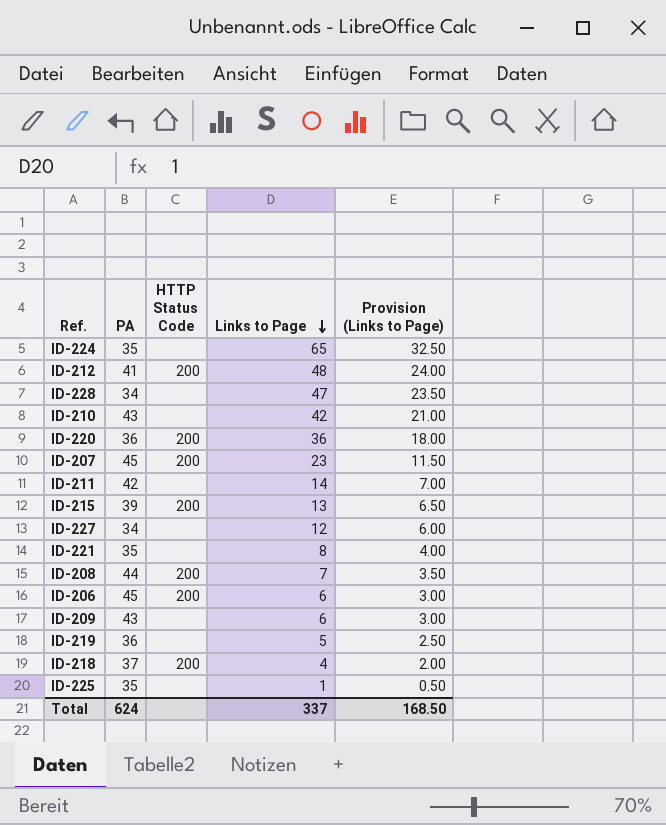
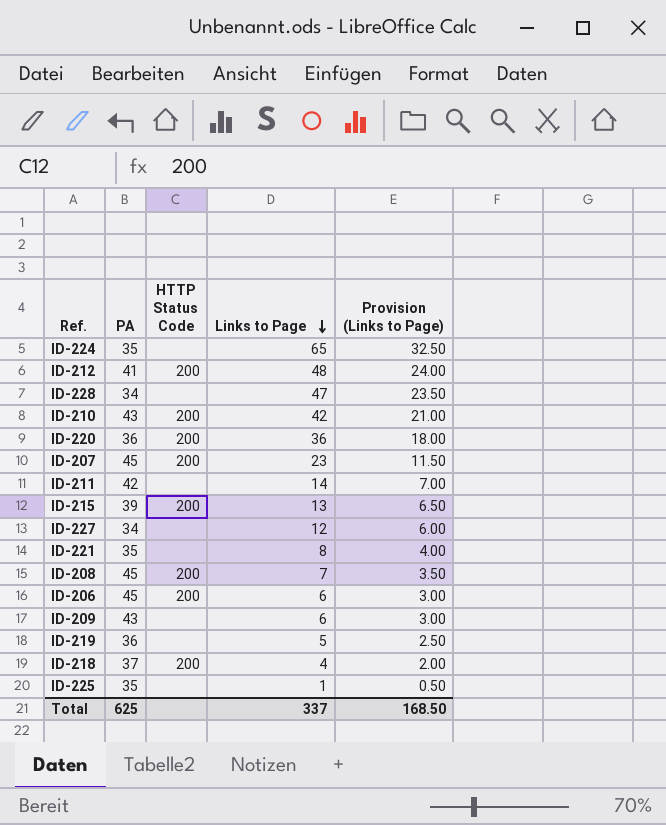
ID-210 | HTTP Status Code: none -> 200
ID-208 | PA: 44 -> 45
Total | PA: 624 -> 625

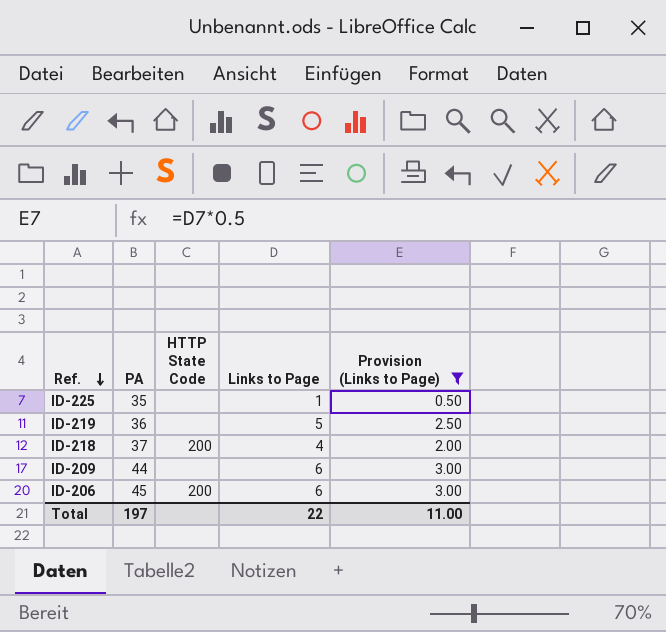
filter: none -> Provision (Links to Page) <= 3.00
row order: Links to Page descending -> Ref. descending
column name: HTTP Status Code -> HTTP State Code
ID-209 | PA: 43 -> 44
Total | PA: 625 -> 197
Total | Links to Page: 337 -> 22
Total | Provision (Links to Page): 168.50 -> 11.00

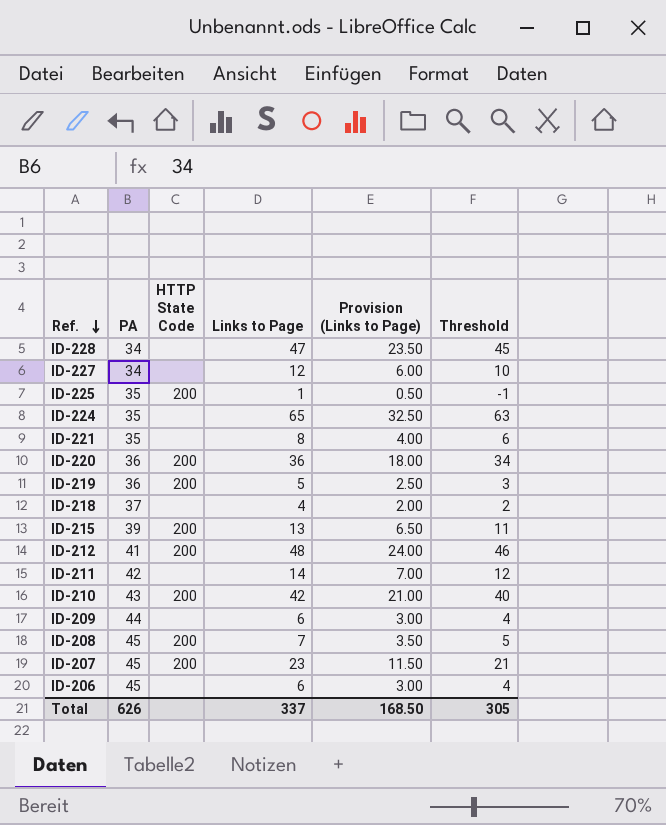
filter: Provision (Links to Page) <= 3.00 -> none
column Threshold | formula: none -> [Links to Page] - 2
ID-225 | HTTP State Code: none -> 200
ID-219 | HTTP State Code: none -> 200
ID-218 | HTTP State Code: 200 -> none
ID-206 | HTTP State Code: 200 -> none
Total | PA: 197 -> 626
Total | Links to Page: 22 -> 337
Total | Provision (Links to Page): 11.00 -> 168.50

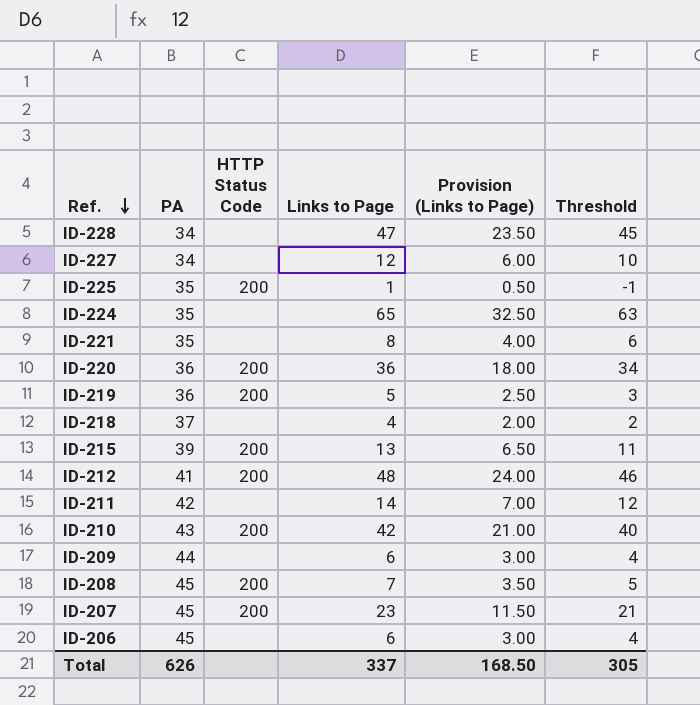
column name: HTTP State Code -> HTTP Status Code

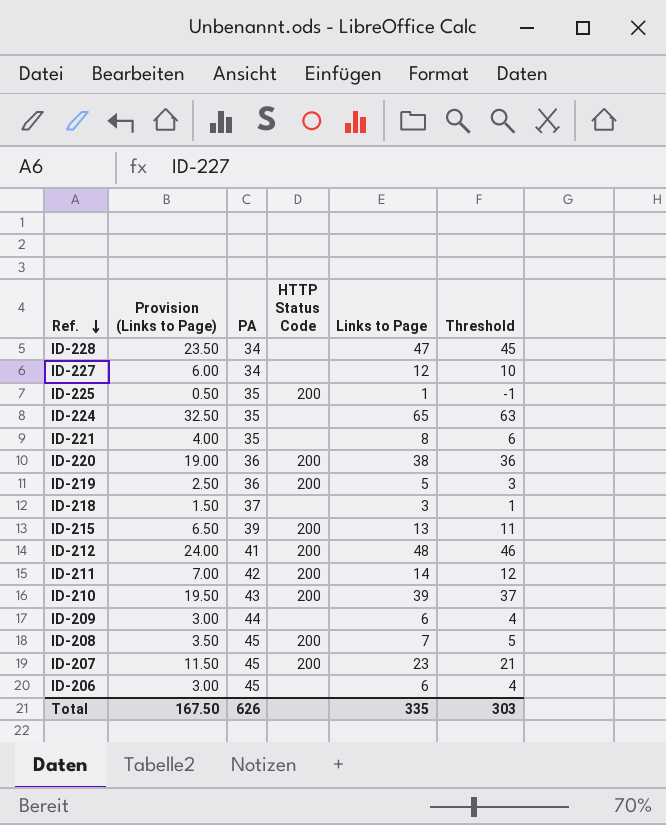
column Provision (Links to Page) | position: 5 -> 2
ID-220 | Provision (Links to Page): 18.00 -> 19.00
ID-220 | Links to Page: 36 -> 38
ID-220 | Threshold: 34 -> 36
ID-218 | Provision (Links to Page): 2.00 -> 1.50
ID-218 | Links to Page: 4 -> 3
ID-218 | Threshold: 2 -> 1
ID-211 | HTTP Status Code: none -> 200
ID-210 | Provision (Links to Page): 21.00 -> 19.50
ID-210 | Links to Page: 42 -> 39
ID-210 | Threshold: 40 -> 37
Total | Provision (Links to Page): 168.50 -> 167.50
Total | Links to Page: 337 -> 335
Total | Threshold: 305 -> 303

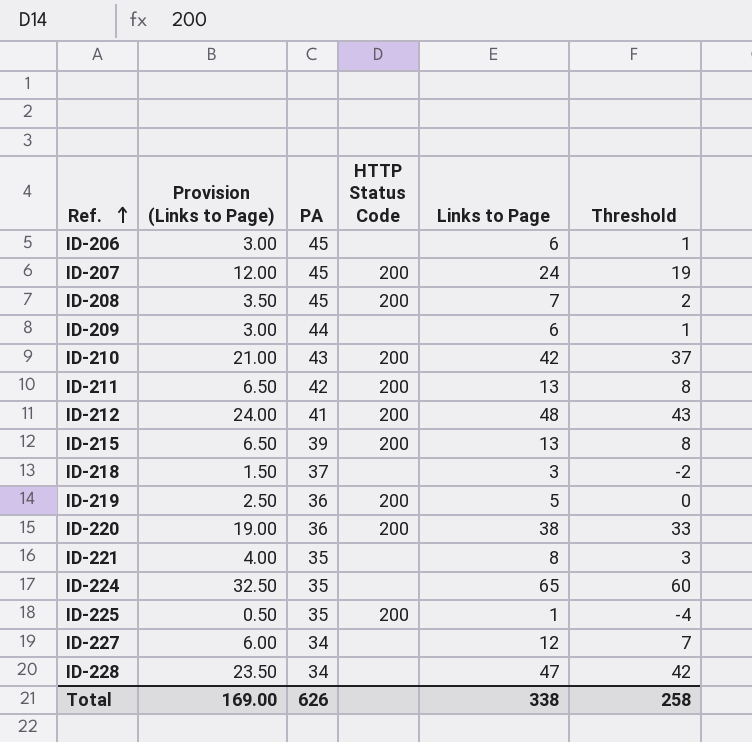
row order: Ref. descending -> Ref. ascending
column Threshold | formula: [Links to Page] - 2 -> [Links to Page] - 5
ID-207 | Provision (Links to Page): 11.50 -> 12.00
ID-207 | Links to Page: 23 -> 24
ID-210 | Provision (Links to Page): 19.50 -> 21.00
ID-210 | Links to Page: 39 -> 42
ID-211 | Provision (Links to Page): 7.00 -> 6.50
ID-211 | Links to Page: 14 -> 13
Total | Provision (Links to Page): 167.50 -> 169.00
Total | Links to Page: 335 -> 338
Total | Threshold: 303 -> 258

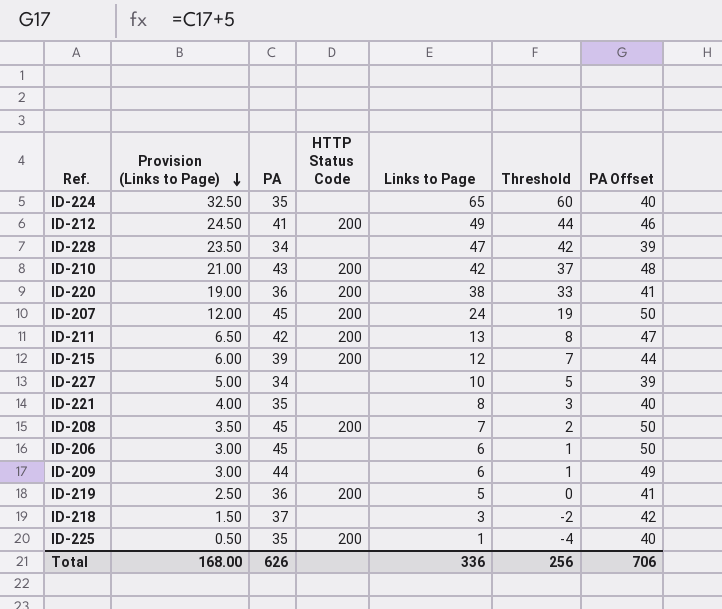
row order: Ref. ascending -> Provision (Links to Page) descending
column PA Offset | formula: none -> [PA] + 5
ID-212 | Provision (Links to Page): 24.00 -> 24.50
ID-212 | Links to Page: 48 -> 49
ID-212 | Threshold: 43 -> 44
ID-215 | Provision (Links to Page): 6.50 -> 6.00
ID-215 | Links to Page: 13 -> 12
ID-215 | Threshold: 8 -> 7
ID-227 | Provision (Links to Page): 6.00 -> 5.00
ID-227 | Links to Page: 12 -> 10
ID-227 | Threshold: 7 -> 5
Total | Provision (Links to Page): 169.00 -> 168.00
Total | Links to Page: 338 -> 336
Total | Threshold: 258 -> 256

